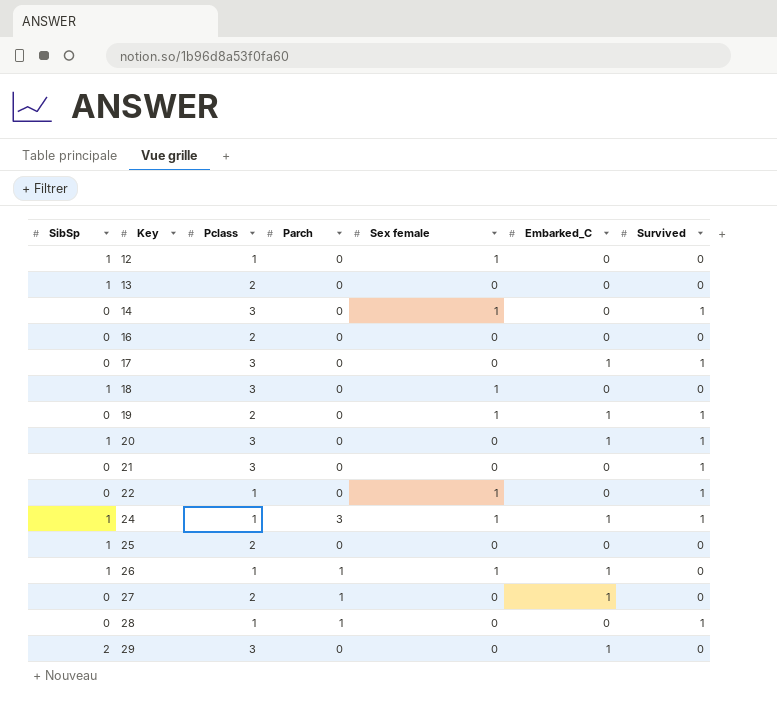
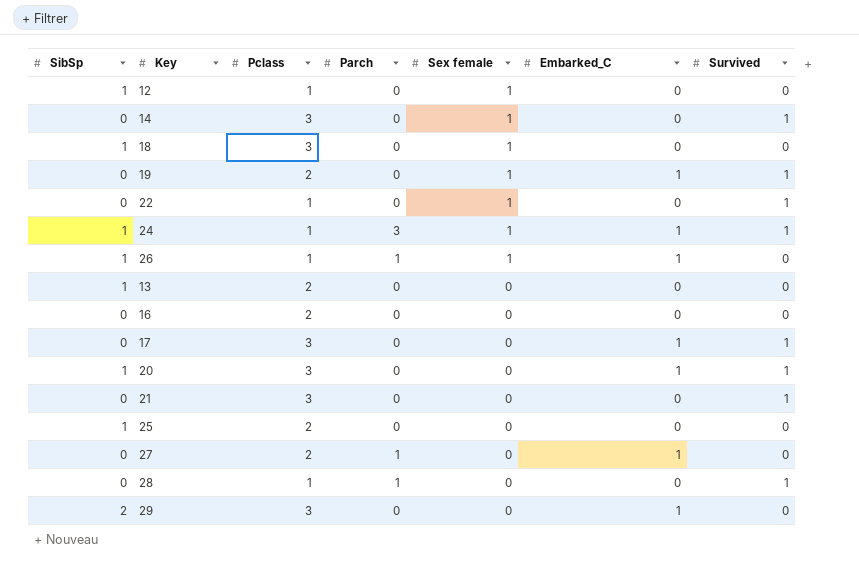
row order: Key ascending -> Sex female descending

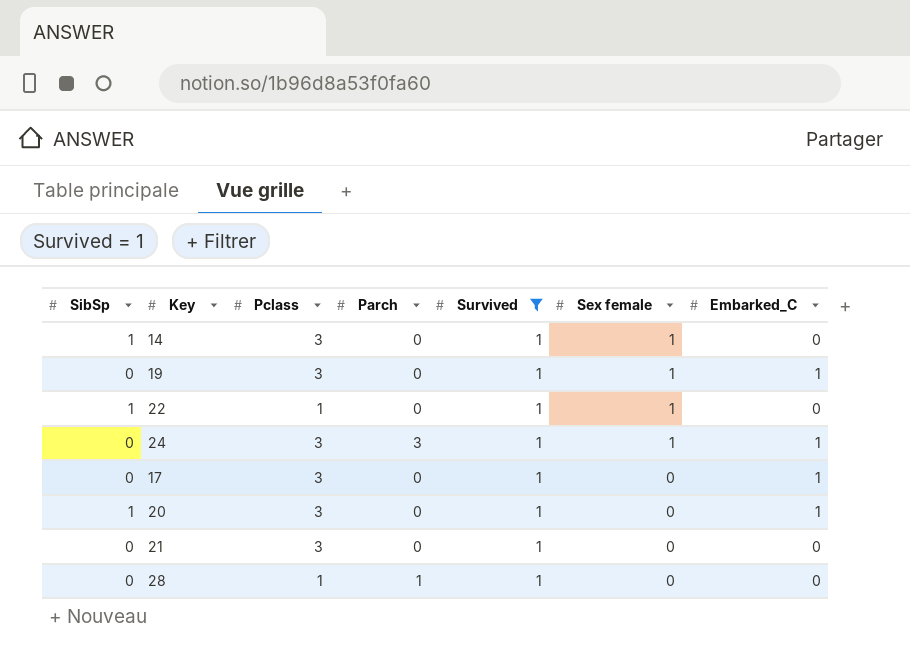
filter: none -> Survived = 1
column Survived | position: 7 -> 5
14 | SibSp: 0 -> 1
19 | Pclass: 2 -> 3
22 | SibSp: 0 -> 1
24 | SibSp: 1 -> 0
24 | Pclass: 1 -> 3

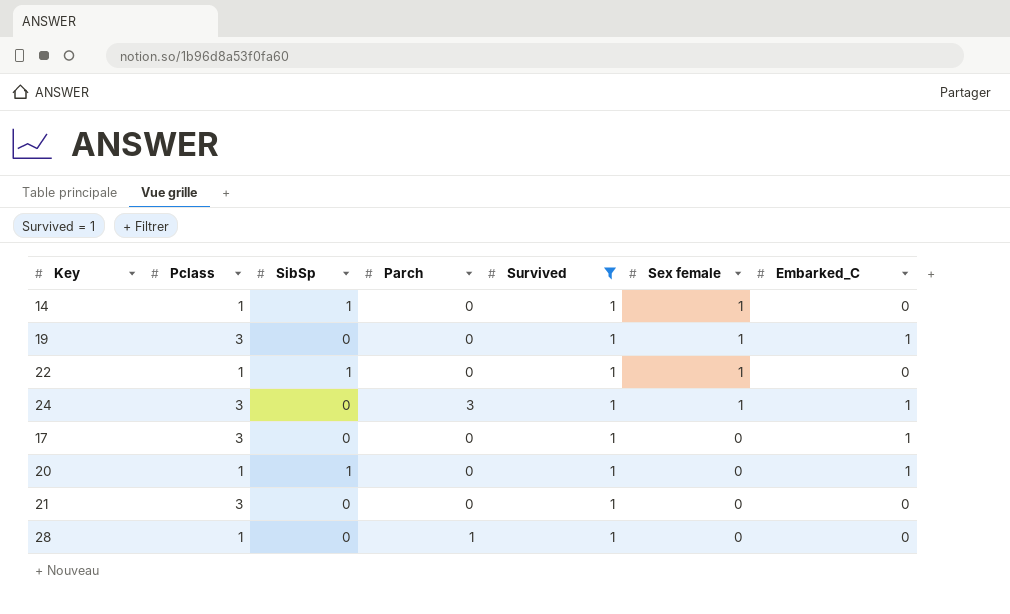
column SibSp | position: 1 -> 3
14 | Pclass: 3 -> 1
20 | Pclass: 3 -> 1

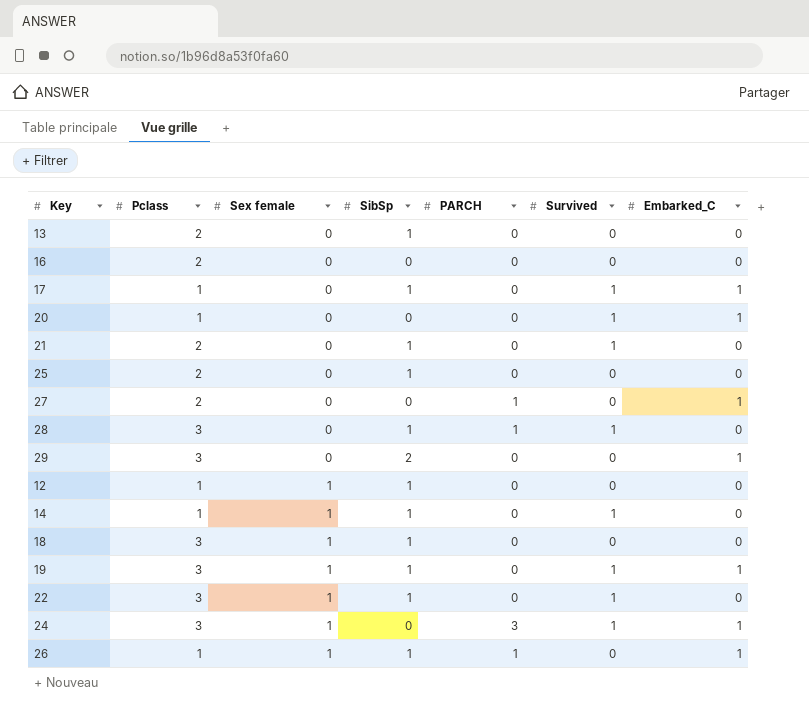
filter: Survived = 1 -> none
row order: Sex female descending -> Sex female ascending
column Sex female | position: 6 -> 3
column name: Parch -> PARCH
17 | Pclass: 3 -> 1
17 | SibSp: 0 -> 1
20 | SibSp: 1 -> 0
21 | Pclass: 3 -> 2
21 | SibSp: 0 -> 1
28 | Pclass: 1 -> 3
28 | SibSp: 0 -> 1
19 | SibSp: 0 -> 1
22 | Pclass: 1 -> 3

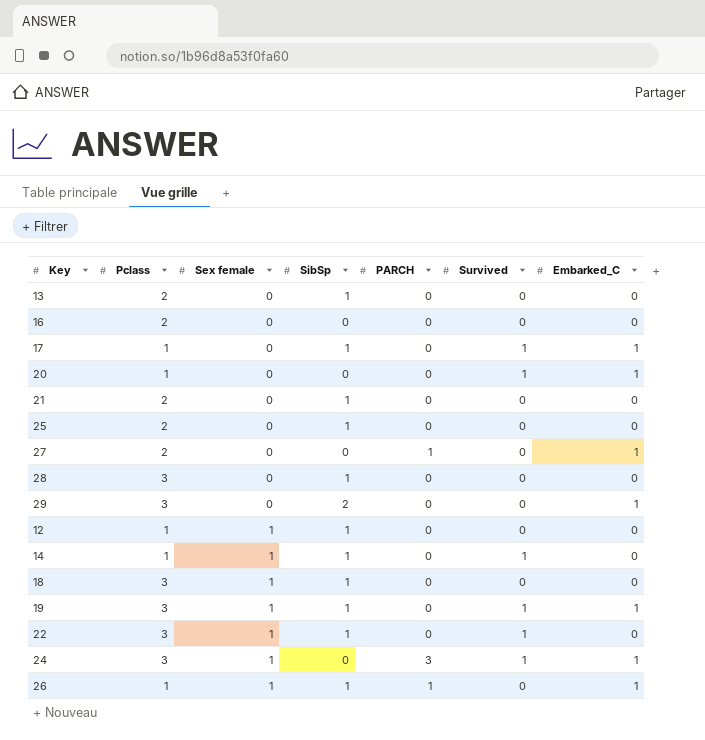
21 | Survived: 1 -> 0
28 | PARCH: 1 -> 0
28 | Survived: 1 -> 0

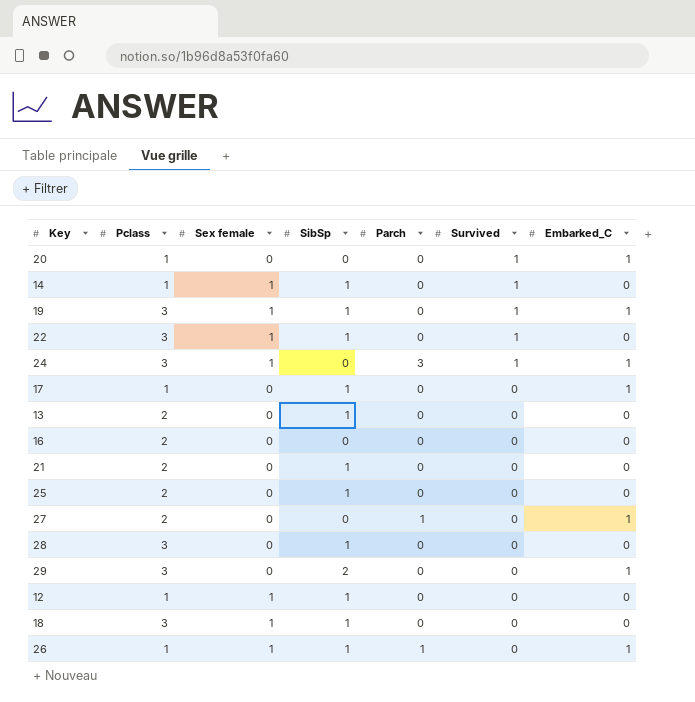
row order: Sex female ascending -> Survived descending
column name: PARCH -> Parch
17 | Survived: 1 -> 0

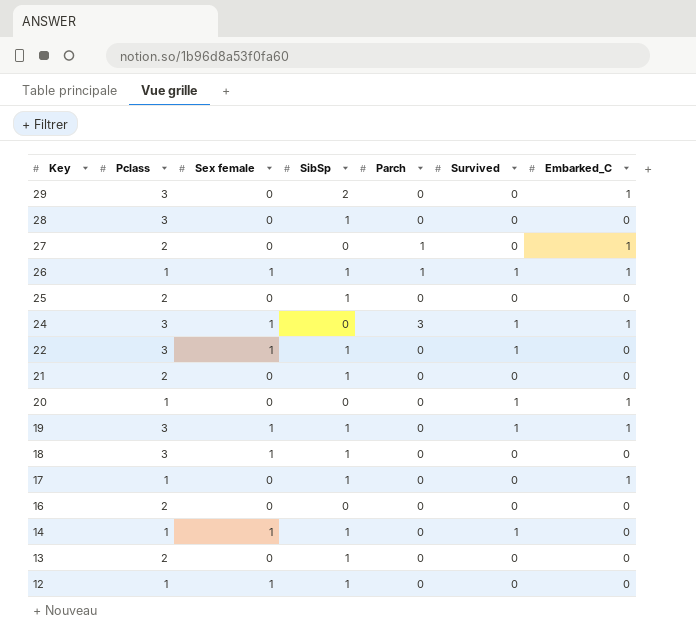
row order: Survived descending -> Key descending
26 | Survived: 0 -> 1

